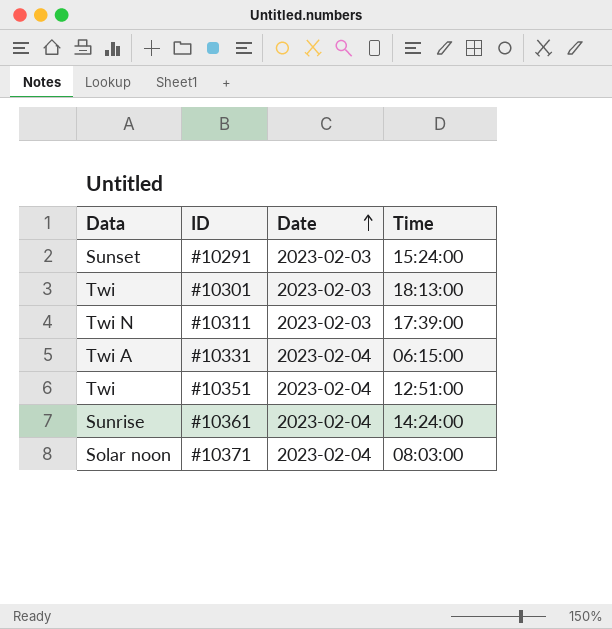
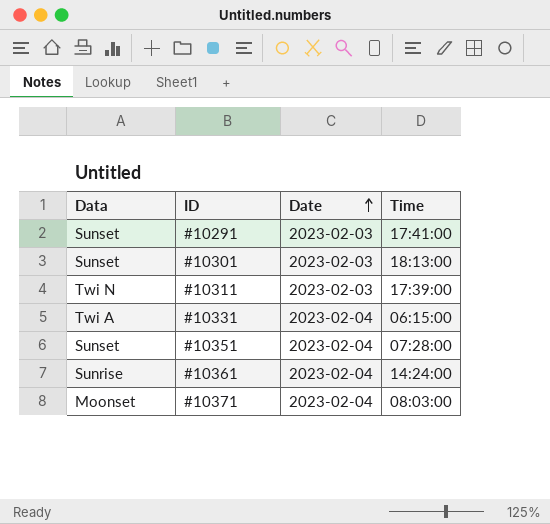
#10291 | Time: 15:24:00 -> 17:41:00
#10301 | Data: Twi -> Sunset
#10351 | Data: Twi -> Sunset
#10351 | Time: 12:51:00 -> 07:28:00
#10371 | Data: Solar noon -> Moonset

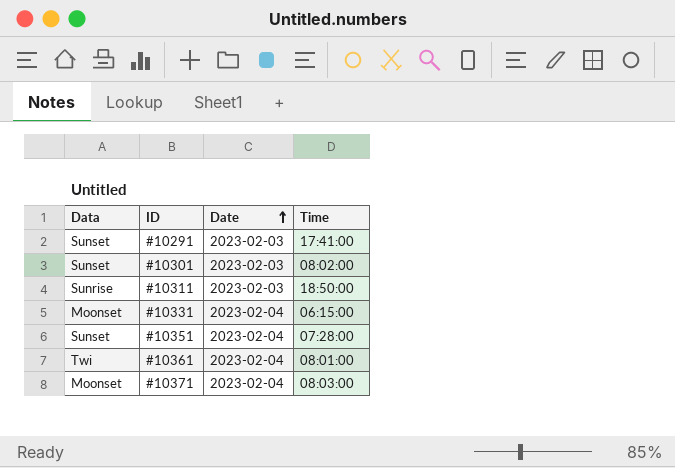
#10301 | Time: 18:13:00 -> 08:02:00
#10311 | Data: Twi N -> Sunrise
#10311 | Time: 17:39:00 -> 18:50:00
#10331 | Data: Twi A -> Moonset
#10361 | Data: Sunrise -> Twi
#10361 | Time: 14:24:00 -> 08:01:00

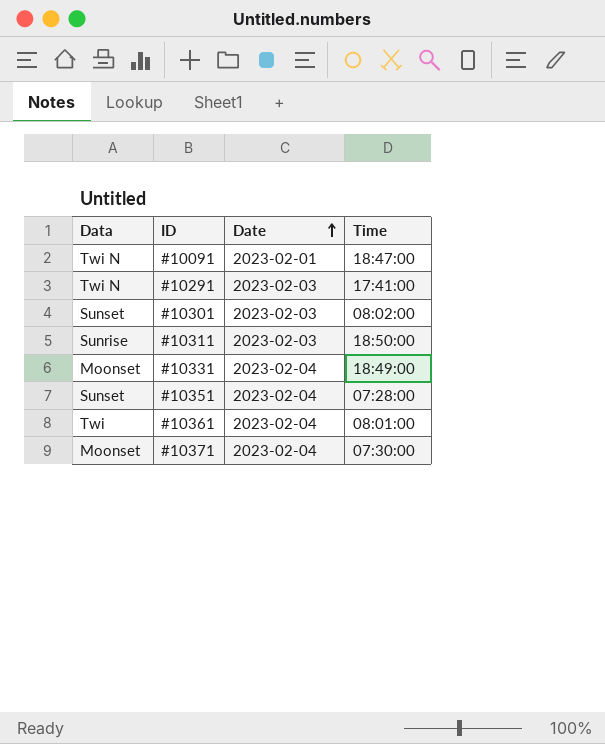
row #10091: none -> Twi N | 2023-02-01 | 18:47:00
#10291 | Data: Sunset -> Twi N
#10331 | Time: 06:15:00 -> 18:49:00
#10371 | Time: 08:03:00 -> 07:30:00

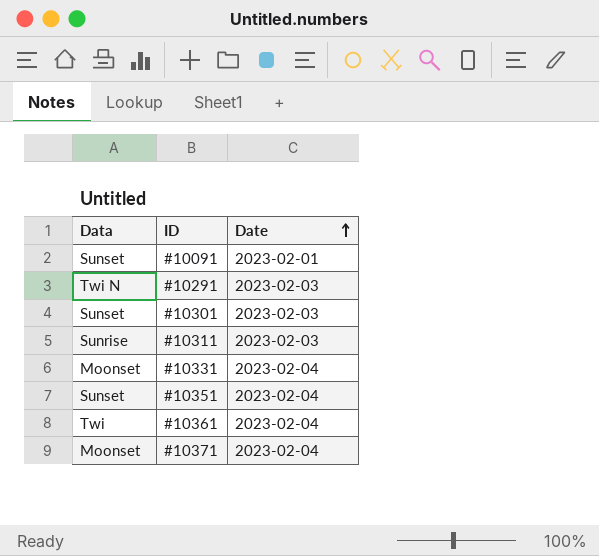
column Time | position: 4 -> none
#10091 | Data: Twi N -> Sunset

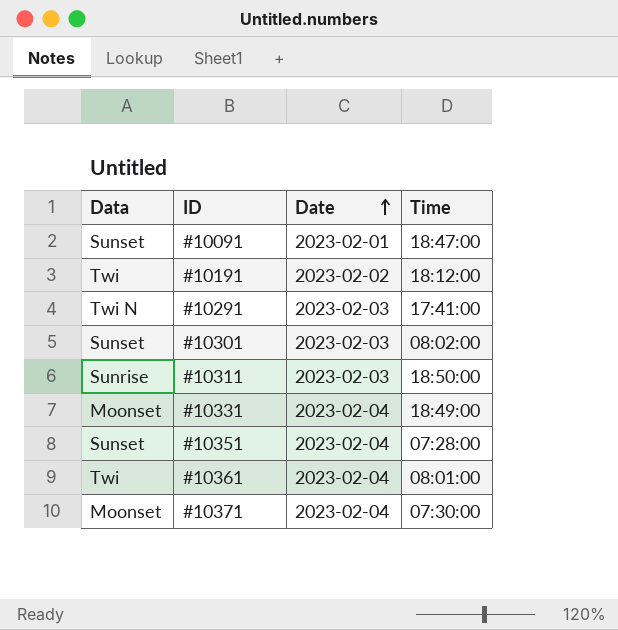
column Time | position: none -> 4
row #10191: none -> Twi | 2023-02-02 | 18:12:00

